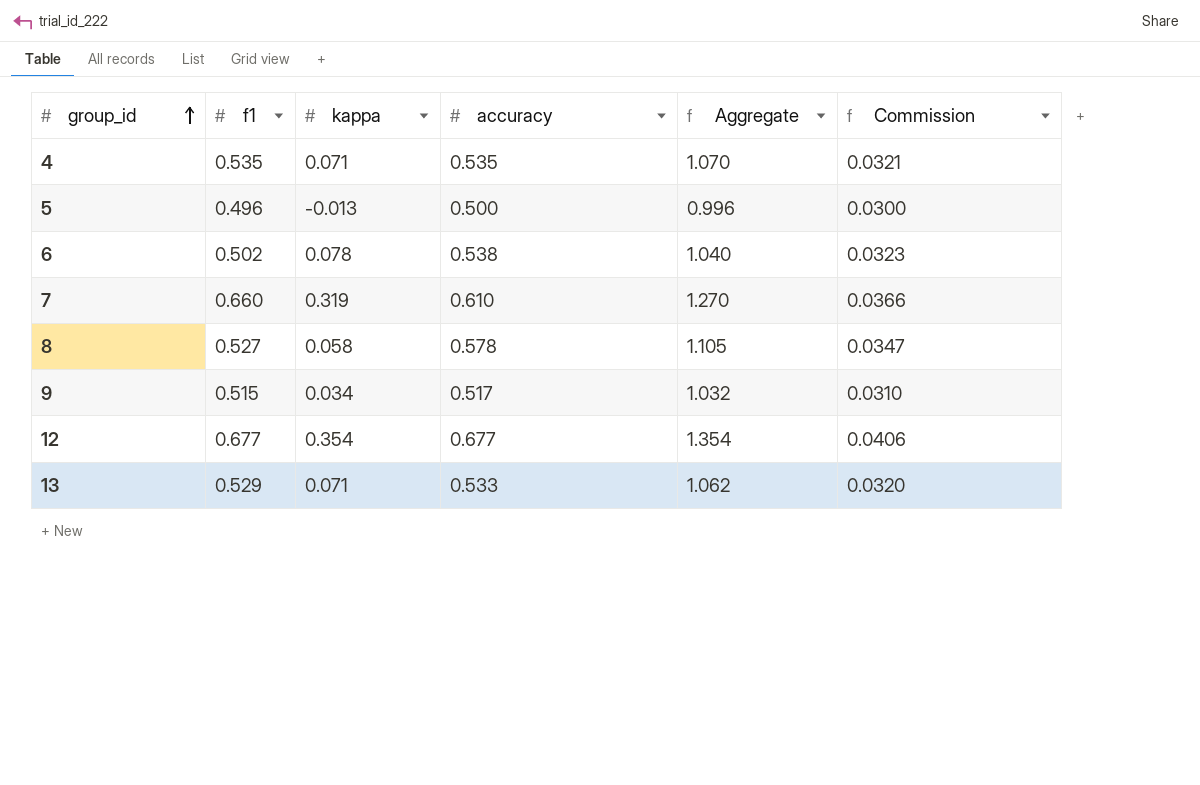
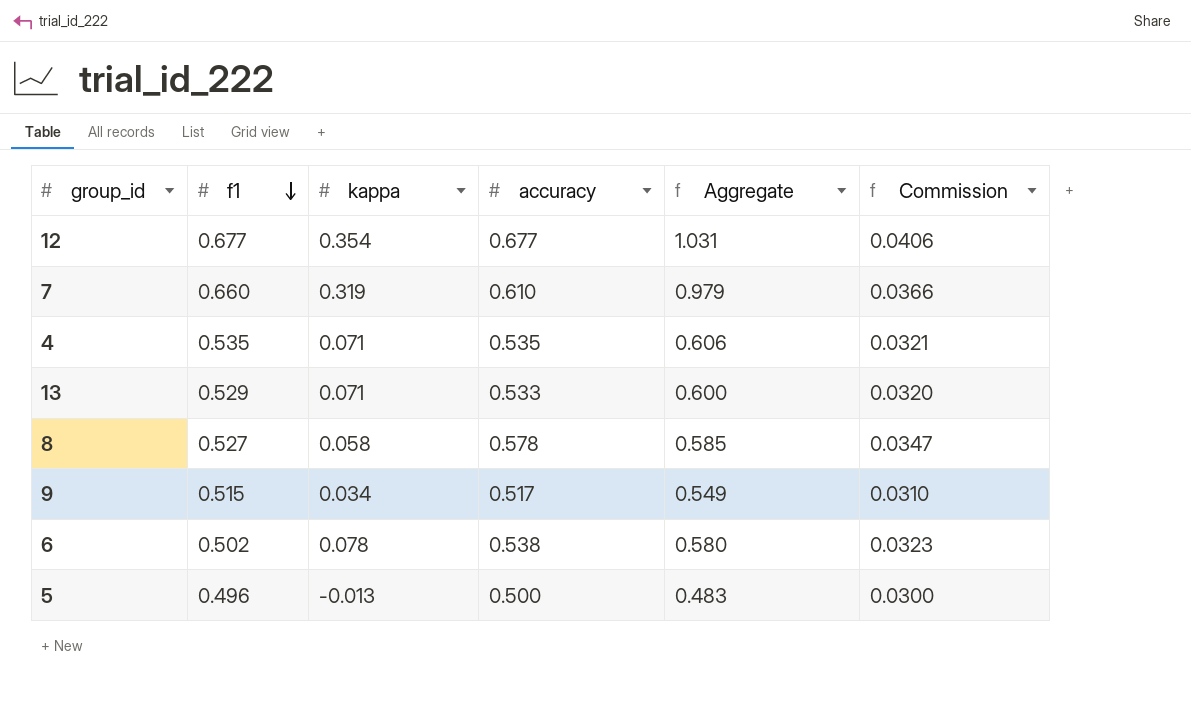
row order: group_id ascending -> f1 descending
column Aggregate | formula: [f1] + [accuracy] -> [f1] + [kappa]

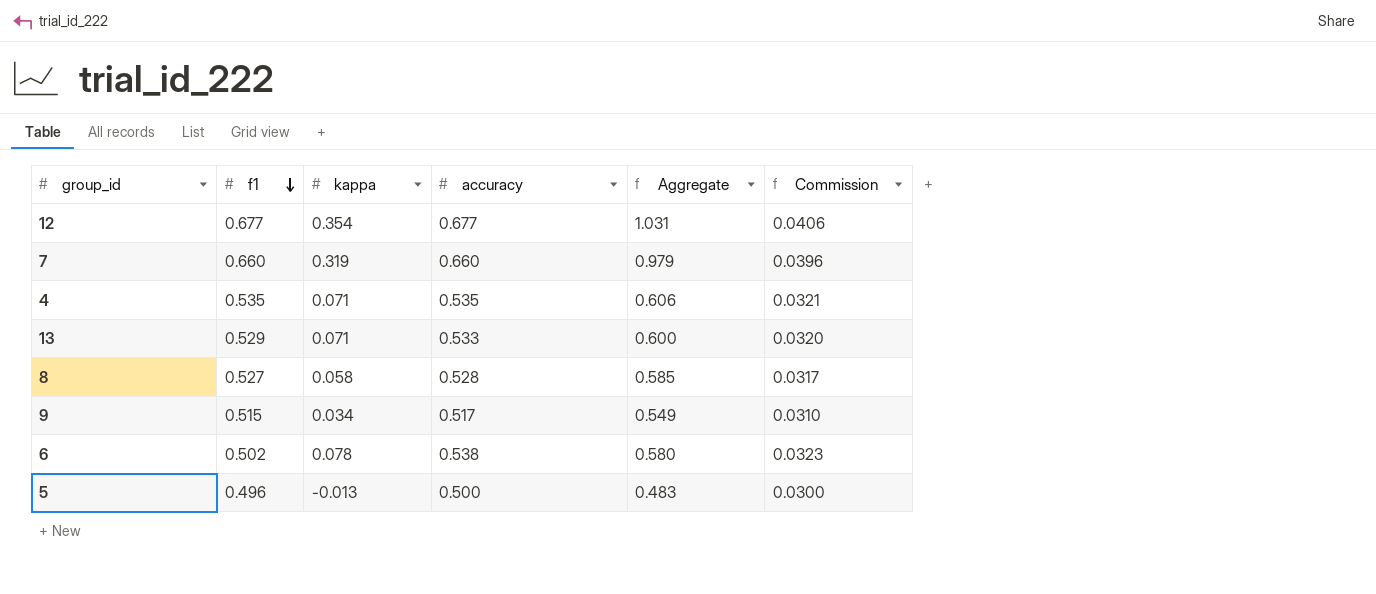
7 | accuracy: 0.610 -> 0.660
7 | Commission: 0.0366 -> 0.0396
8 | accuracy: 0.578 -> 0.528
8 | Commission: 0.0347 -> 0.0317

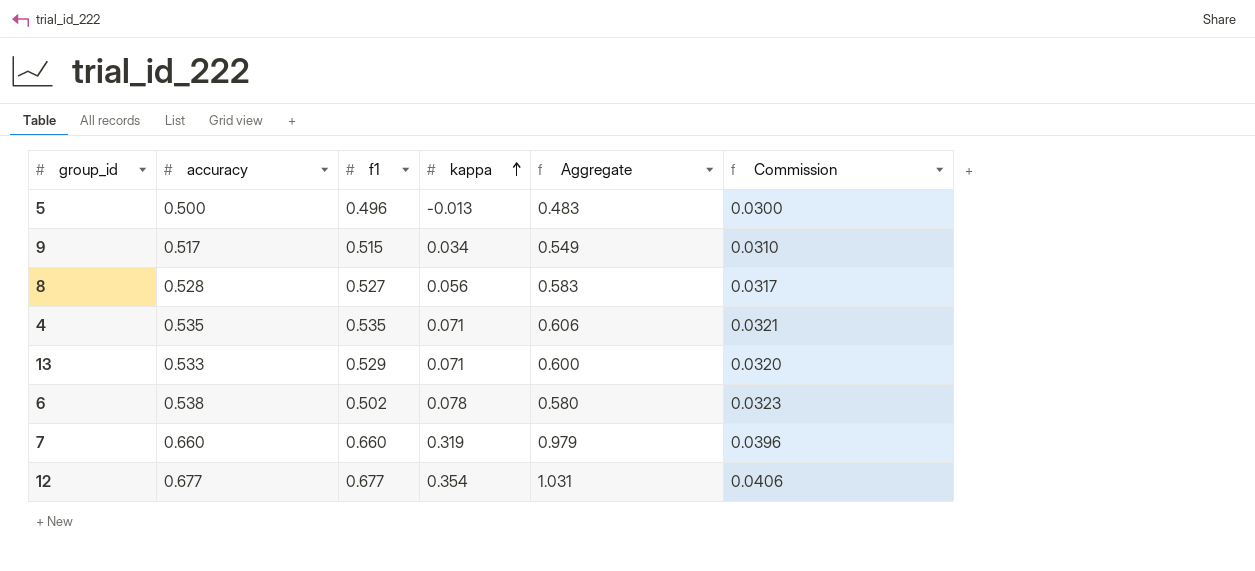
row order: f1 descending -> kappa ascending
column accuracy | position: 4 -> 2
8 | kappa: 0.058 -> 0.056
8 | Aggregate: 0.585 -> 0.583

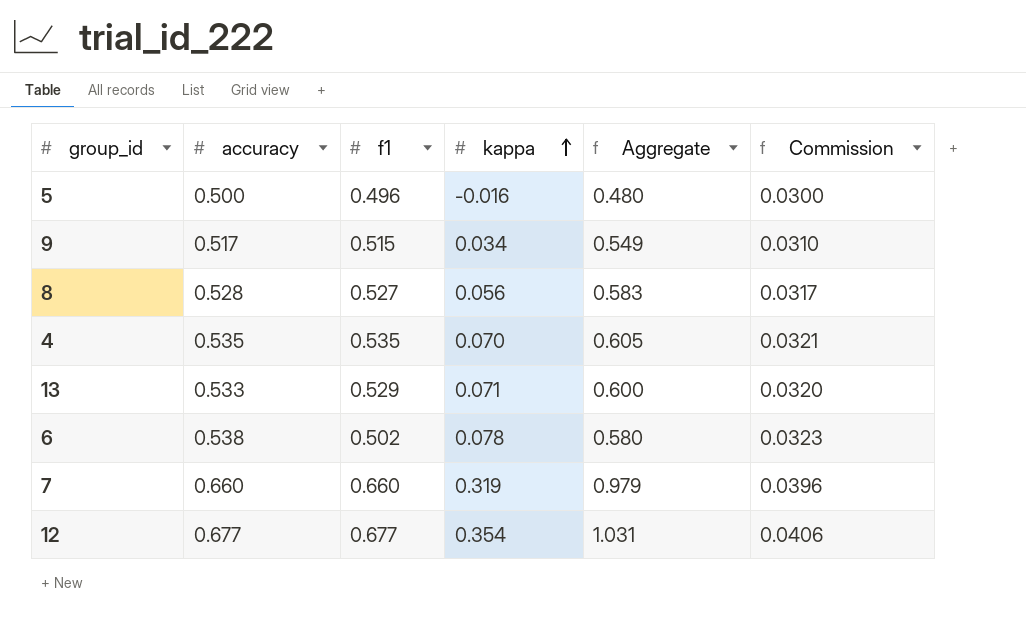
5 | kappa: -0.013 -> -0.016
5 | Aggregate: 0.483 -> 0.480
4 | kappa: 0.071 -> 0.070
4 | Aggregate: 0.606 -> 0.605

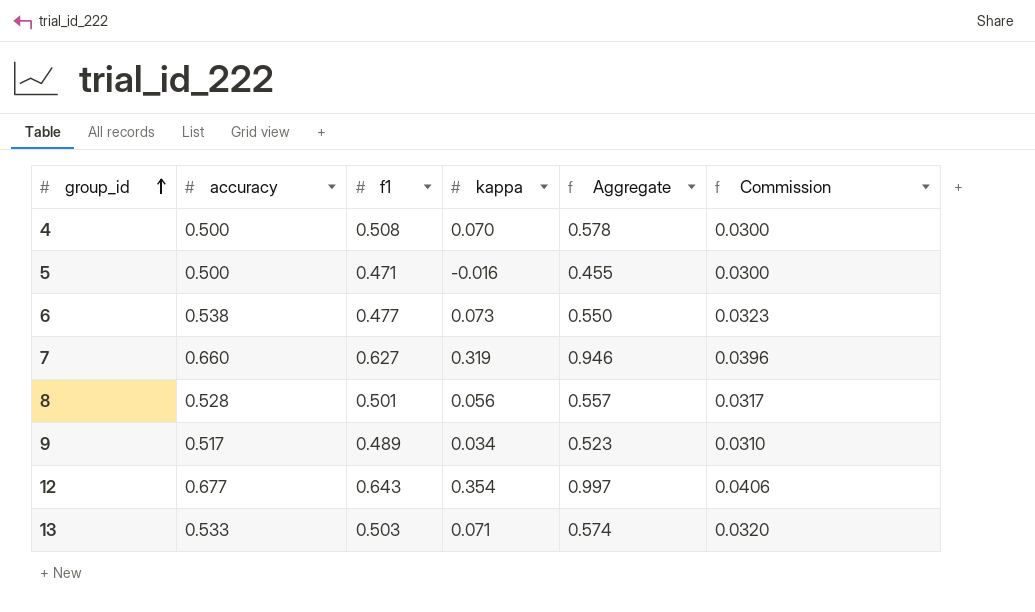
row order: kappa ascending -> group_id ascending
4 | accuracy: 0.535 -> 0.500
4 | f1: 0.535 -> 0.508
4 | Aggregate: 0.605 -> 0.578
4 | Commission: 0.0321 -> 0.0300
5 | f1: 0.496 -> 0.471
5 | Aggregate: 0.480 -> 0.455
6 | f1: 0.502 -> 0.477
6 | kappa: 0.078 -> 0.073
6 | Aggregate: 0.580 -> 0.550
7 | f1: 0.660 -> 0.627
7 | Aggregate: 0.979 -> 0.946
8 | f1: 0.527 -> 0.501
8 | Aggregate: 0.583 -> 0.557
9 | f1: 0.515 -> 0.489
9 | Aggregate: 0.549 -> 0.523
12 | f1: 0.677 -> 0.643
12 | Aggregate: 1.031 -> 0.997
13 | f1: 0.529 -> 0.503
13 | Aggregate: 0.600 -> 0.574

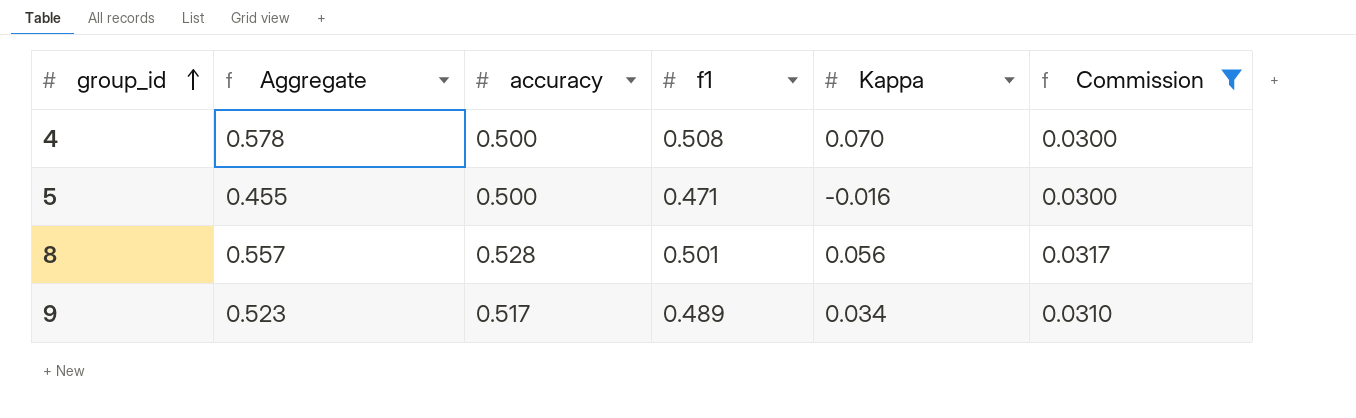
filter: none -> Commission <= 0.0317
column Aggregate | position: 5 -> 2
column name: kappa -> Kappa

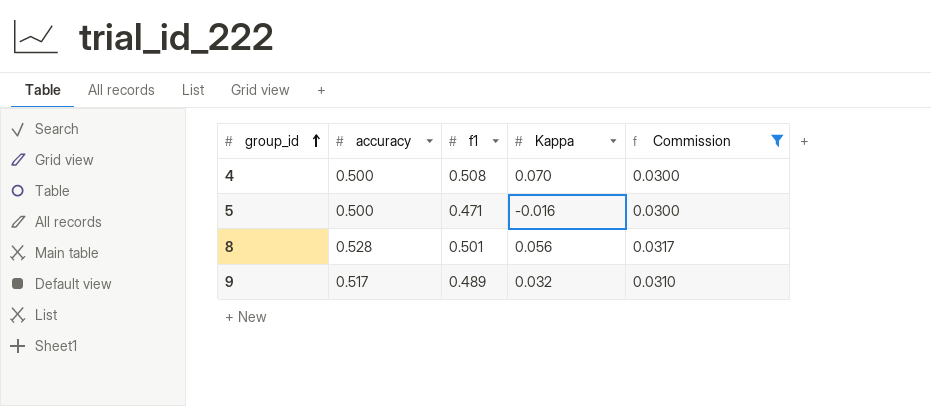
column Aggregate | formula: [f1] + [Kappa] -> none
9 | Kappa: 0.034 -> 0.032

